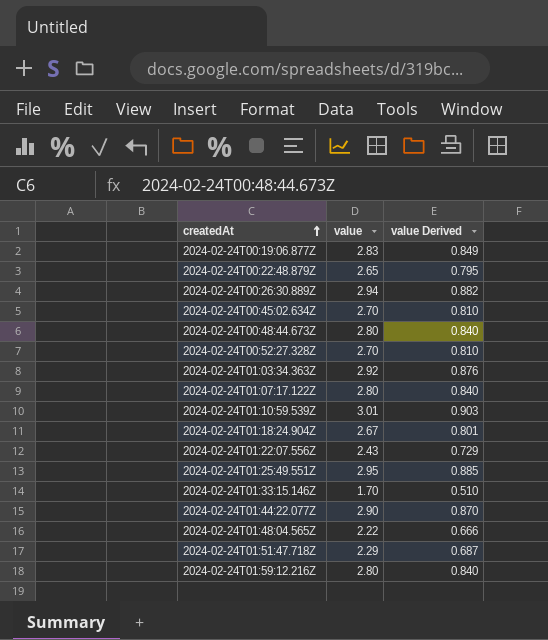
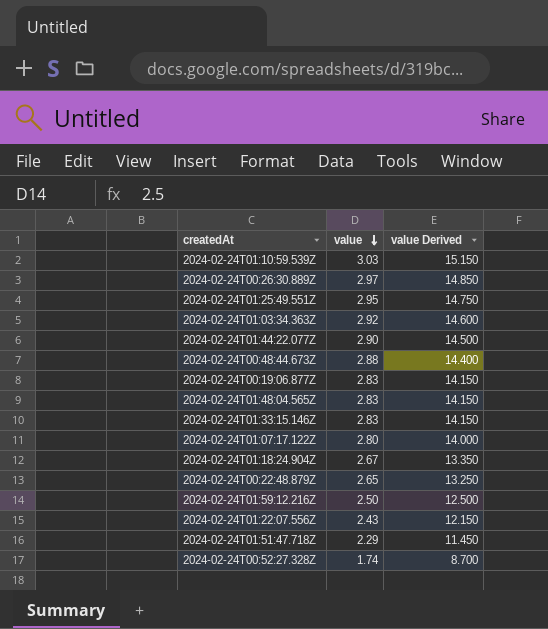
row order: createdAt ascending -> value descending
column value Derived | formula: [value] * 0.3 -> [value] * 5
row 2024-02-24T00:45:02.634Z: 2.70 | 0.810 -> none
2024-02-24T01:10:59.539Z | value: 3.01 -> 3.03
2024-02-24T00:26:30.889Z | value: 2.94 -> 2.97
2024-02-24T00:48:44.673Z | value: 2.80 -> 2.88
2024-02-24T01:48:04.565Z | value: 2.22 -> 2.83
2024-02-24T01:33:15.146Z | value: 1.70 -> 2.83
2024-02-24T01:59:12.216Z | value: 2.80 -> 2.50
2024-02-24T00:52:27.328Z | value: 2.70 -> 1.74

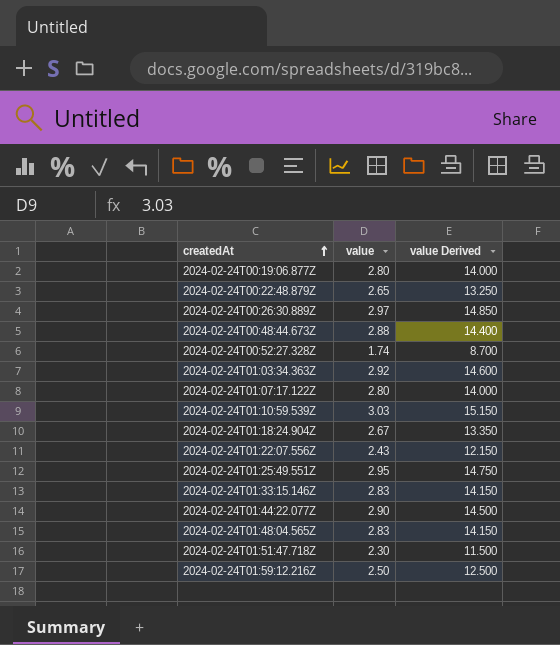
row order: value descending -> createdAt ascending
2024-02-24T00:19:06.877Z | value: 2.83 -> 2.80
2024-02-24T00:19:06.877Z | value Derived: 14.150 -> 14.000
2024-02-24T01:51:47.718Z | value: 2.29 -> 2.30
2024-02-24T01:51:47.718Z | value Derived: 11.450 -> 11.500

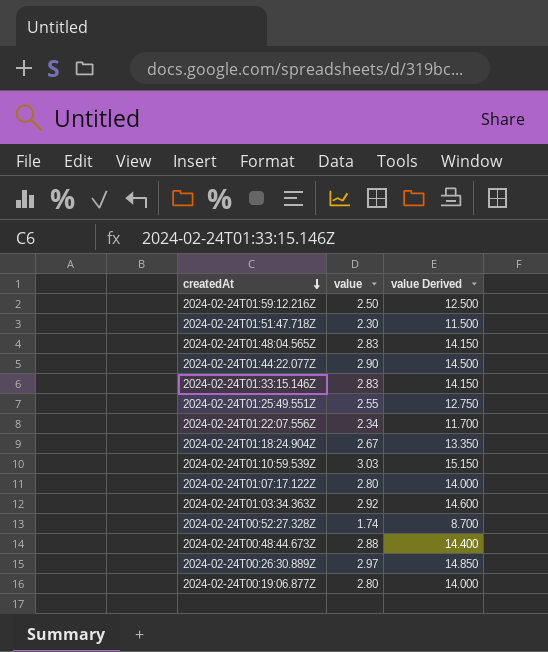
row order: createdAt ascending -> createdAt descending
row 2024-02-24T00:22:48.879Z: 2.65 | 13.250 -> none
2024-02-24T01:25:49.551Z | value: 2.95 -> 2.55
2024-02-24T01:25:49.551Z | value Derived: 14.750 -> 12.750
2024-02-24T01:22:07.556Z | value: 2.43 -> 2.34
2024-02-24T01:22:07.556Z | value Derived: 12.150 -> 11.700

